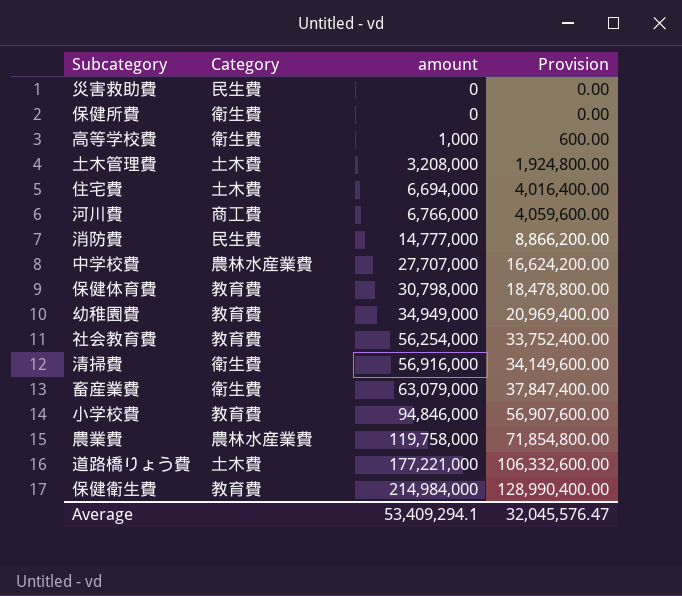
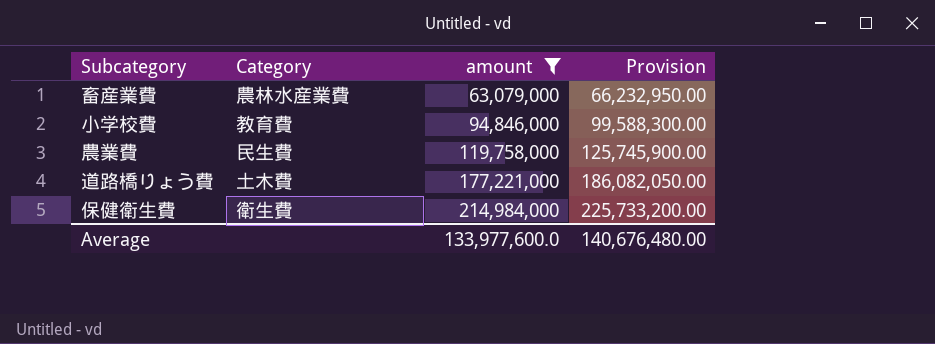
filter: none -> amount >= 63,079,000
column Provision | formula: [amount] * 0.6 -> [amount] * 1.05
畜産業費 | Category: 衛生費 -> 農林水産業費
農業費 | Category: 農林水産業費 -> 民生費
保健衛生費 | Category: 教育費 -> 衛生費
Average | amount: 53,409,294.1 -> 133,977,600.0
Average | Provision: 32,045,576.47 -> 140,676,480.00

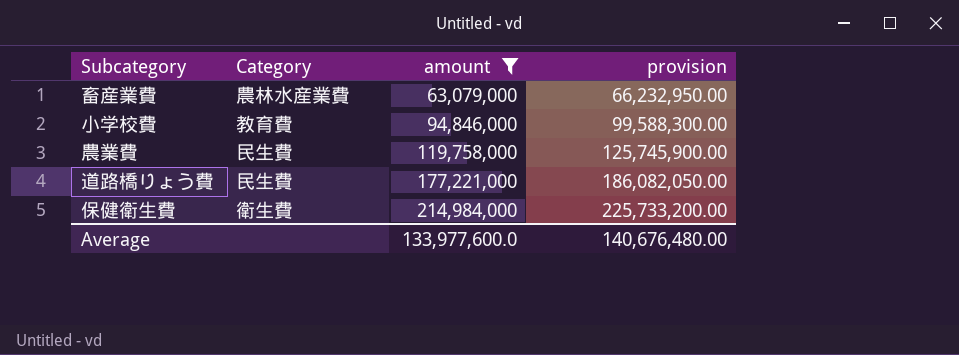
column name: Provision -> provision
道路橋りょう費 | Category: 土木費 -> 民生費

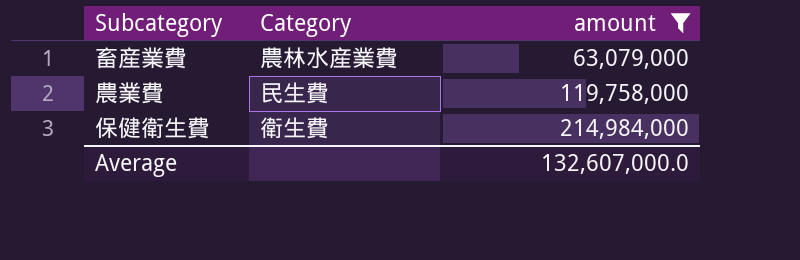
column provision | formula: [amount] * 1.05 -> none
row 小学校費: 教育費 | 94,846,000 | 99,588,300.00 -> none
row 道路橋りょう費: 民生費 | 177,221,000 | 186,082,050.00 -> none
Average | amount: 133,977,600.0 -> 132,607,000.0

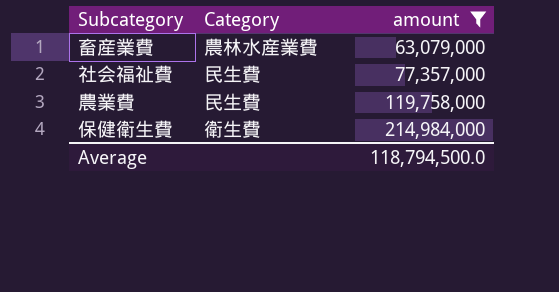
row 社会福祉費: none -> 民生費 | 77,357,000
Average | amount: 132,607,000.0 -> 118,794,500.0

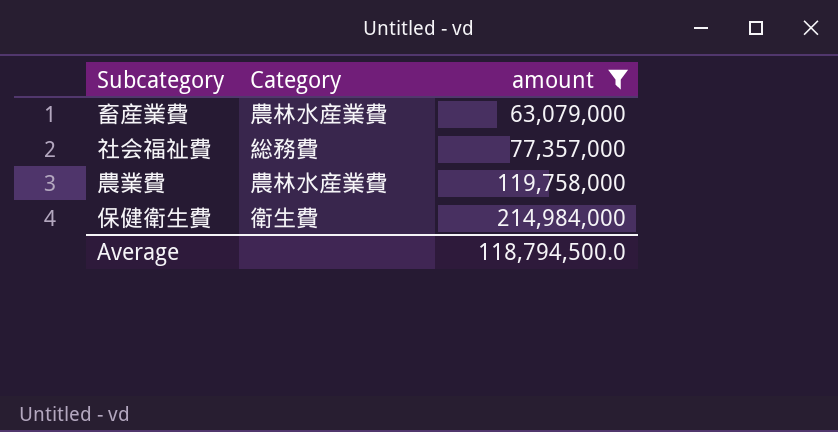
社会福祉費 | Category: 民生費 -> 総務費
農業費 | Category: 民生費 -> 農林水産業費

